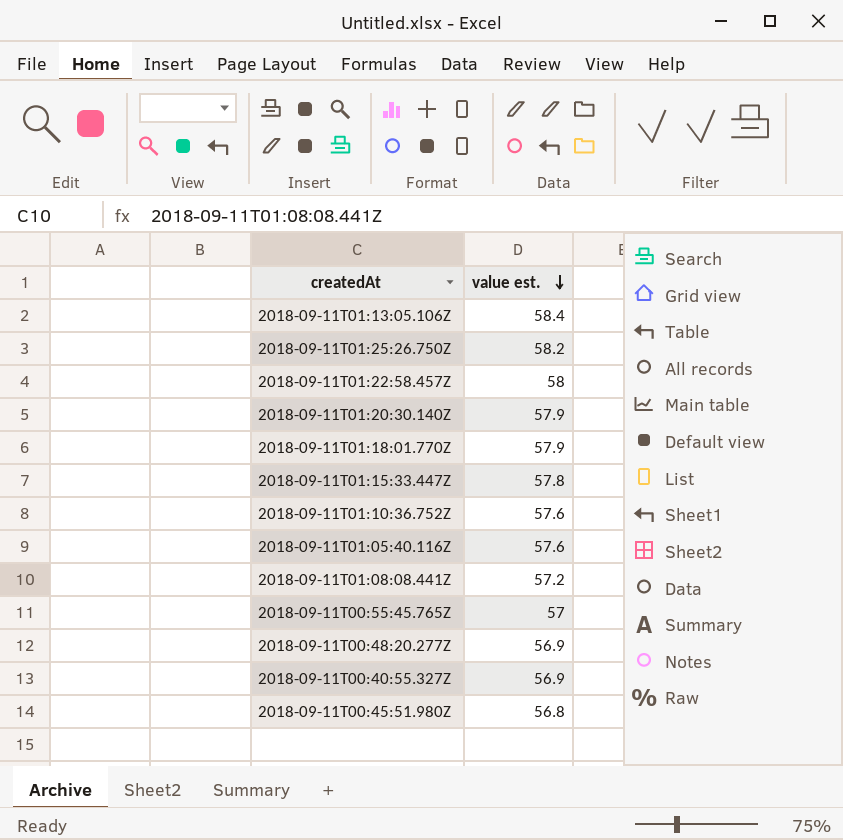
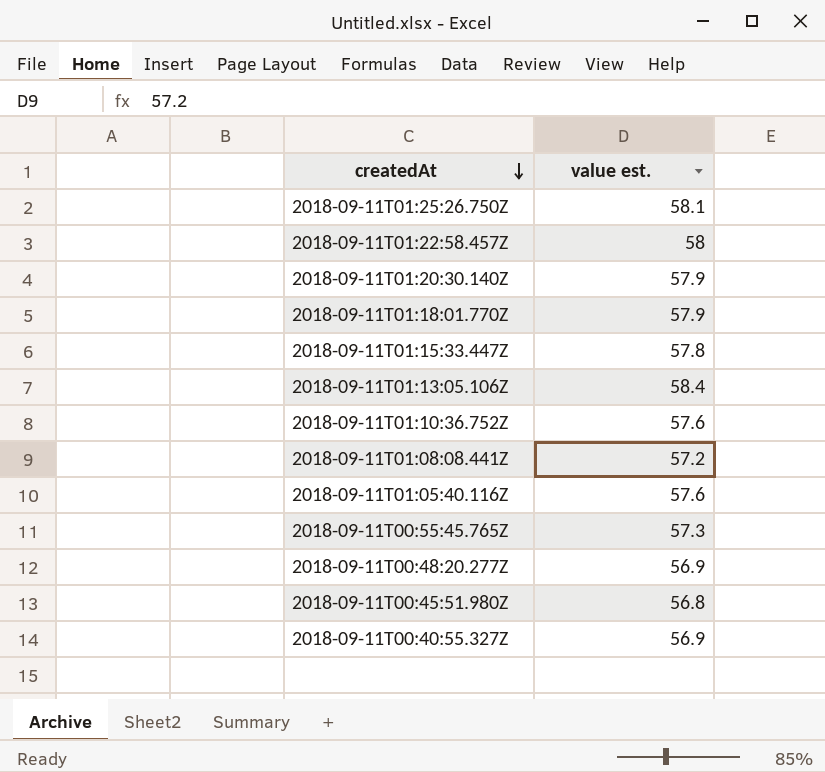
row order: value est. descending -> createdAt descending
2018-09-11T01:25:26.750Z | value est.: 58.2 -> 58.1
2018-09-11T00:55:45.765Z | value est.: 57 -> 57.3

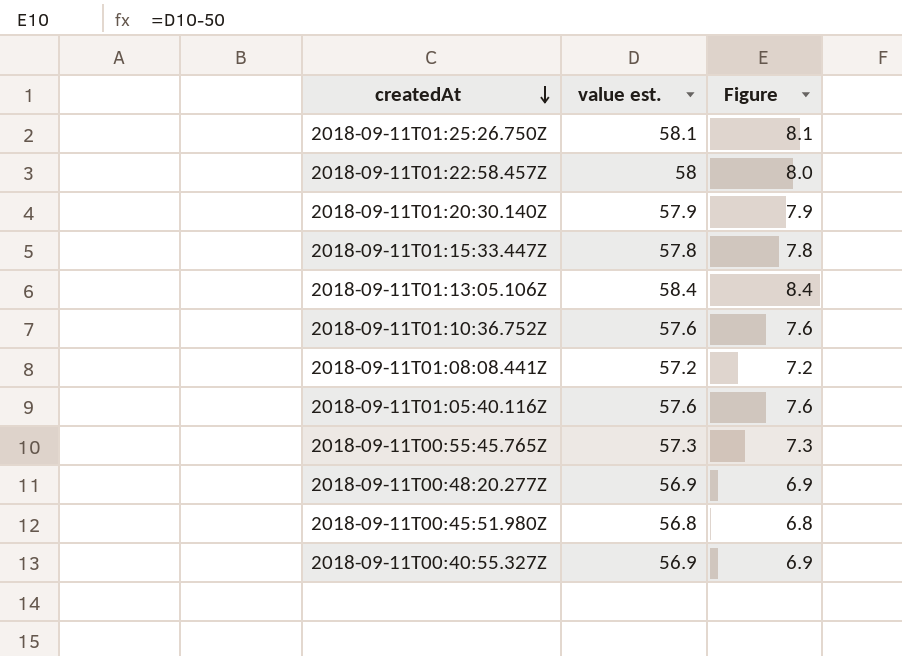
column Figure | formula: none -> [value est.] - 50
row 2018-09-11T01:18:01.770Z: 57.9 -> none

